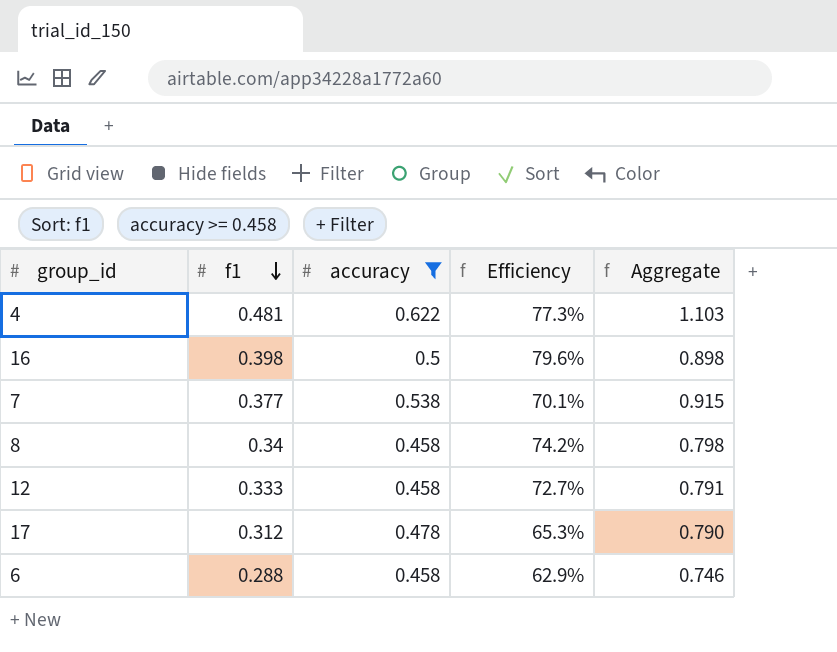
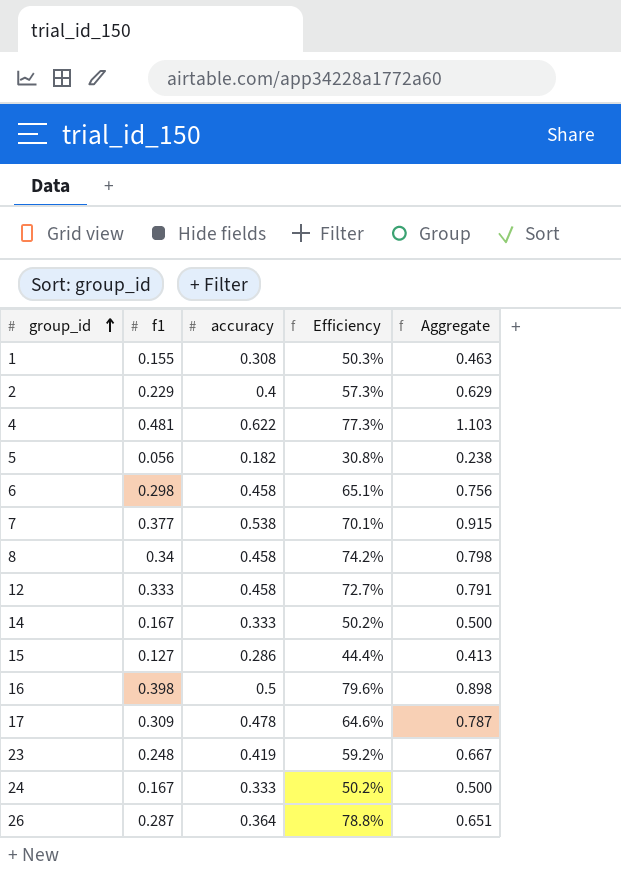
filter: accuracy >= 0.458 -> none
row order: f1 descending -> group_id ascending
6 | f1: 0.288 -> 0.298
6 | Efficiency: 62.9% -> 65.1%
6 | Aggregate: 0.746 -> 0.756
17 | f1: 0.312 -> 0.309
17 | Efficiency: 65.3% -> 64.6%
17 | Aggregate: 0.790 -> 0.787

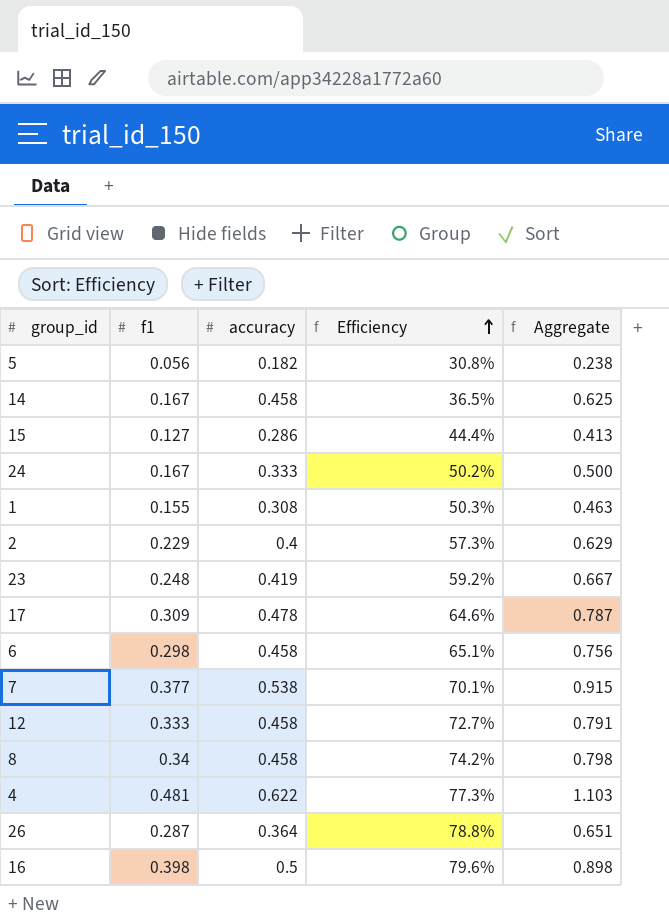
row order: group_id ascending -> Efficiency ascending
14 | accuracy: 0.333 -> 0.458
14 | Efficiency: 50.2% -> 36.5%
14 | Aggregate: 0.500 -> 0.625

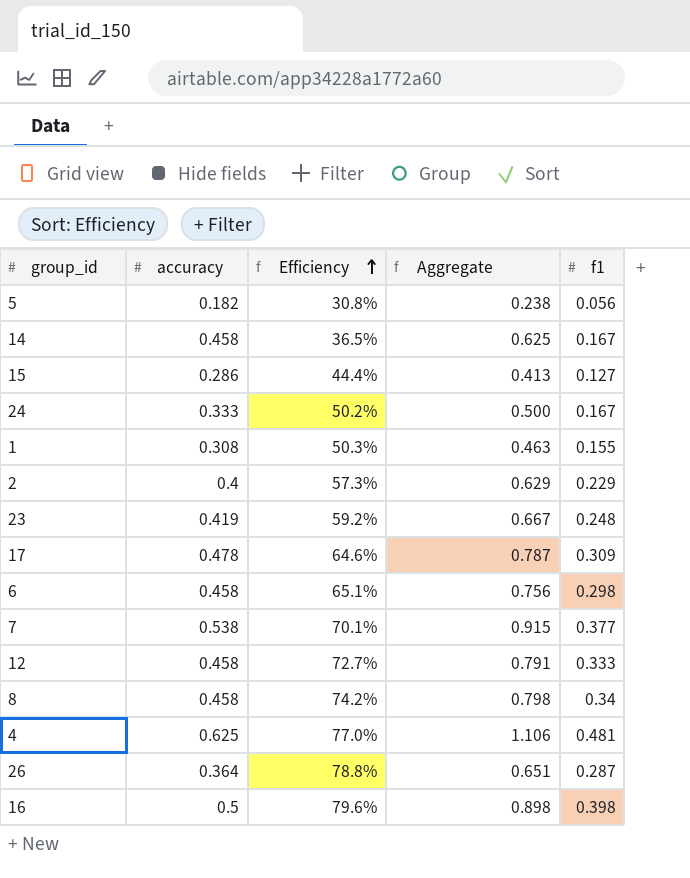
column f1 | position: 2 -> 5
4 | accuracy: 0.622 -> 0.625
4 | Efficiency: 77.3% -> 77.0%
4 | Aggregate: 1.103 -> 1.106

